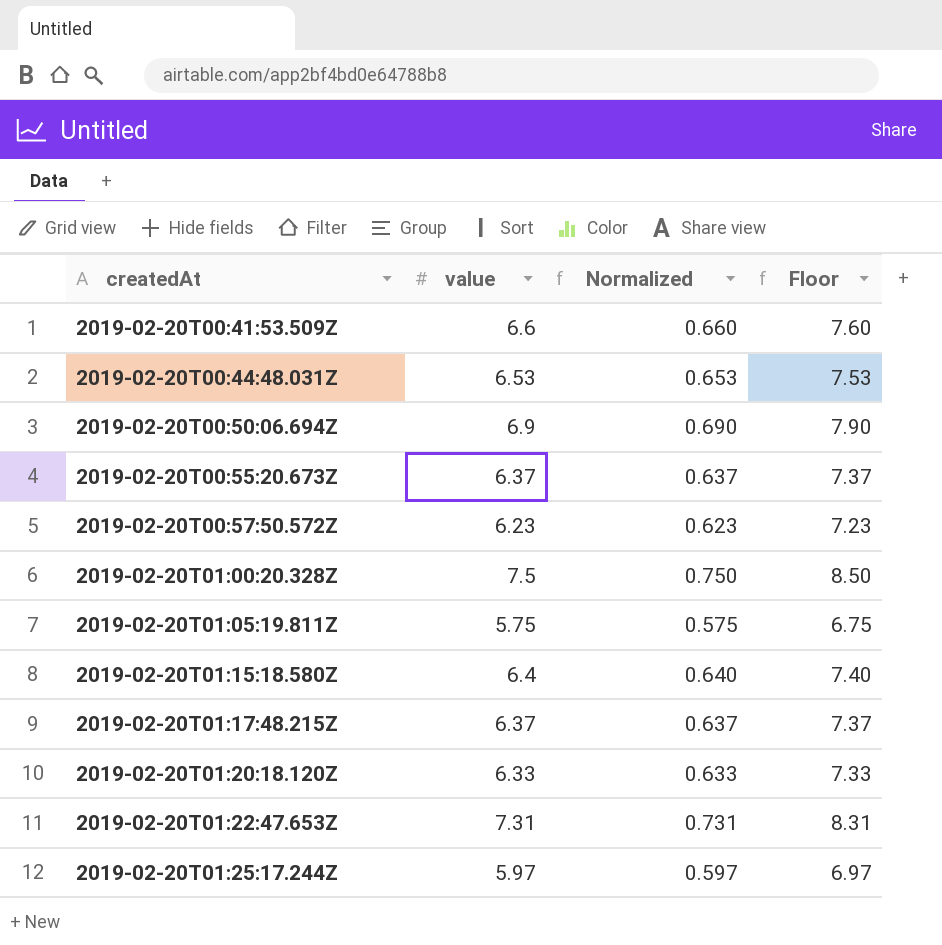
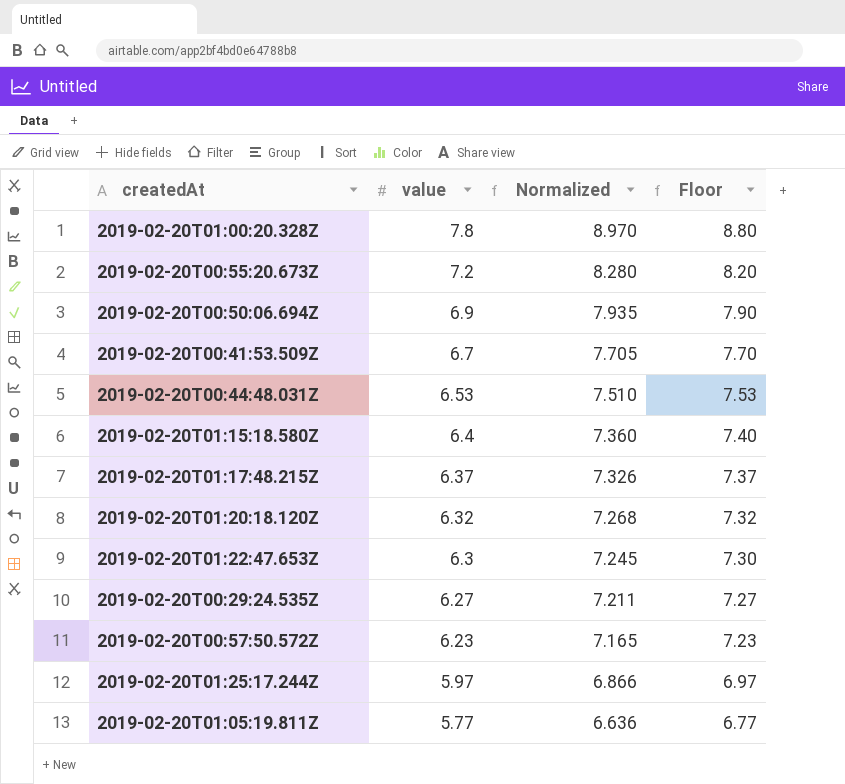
row order: createdAt ascending -> value descending
column Normalized | formula: [value] * 0.1 -> [value] * 1.15
2019-02-20T01:00:20.328Z | value: 7.5 -> 7.8
2019-02-20T01:00:20.328Z | Floor: 8.50 -> 8.80
2019-02-20T00:55:20.673Z | value: 6.37 -> 7.2
2019-02-20T00:55:20.673Z | Floor: 7.37 -> 8.20
2019-02-20T00:41:53.509Z | value: 6.6 -> 6.7
2019-02-20T00:41:53.509Z | Floor: 7.60 -> 7.70
2019-02-20T01:20:18.120Z | value: 6.33 -> 6.32
2019-02-20T01:20:18.120Z | Floor: 7.33 -> 7.32
2019-02-20T01:22:47.653Z | value: 7.31 -> 6.3
2019-02-20T01:22:47.653Z | Floor: 8.31 -> 7.30
row 2019-02-20T00:29:24.535Z: none -> 6.27 | 7.211 | 7.27
2019-02-20T01:05:19.811Z | value: 5.75 -> 5.77
2019-02-20T01:05:19.811Z | Floor: 6.75 -> 6.77

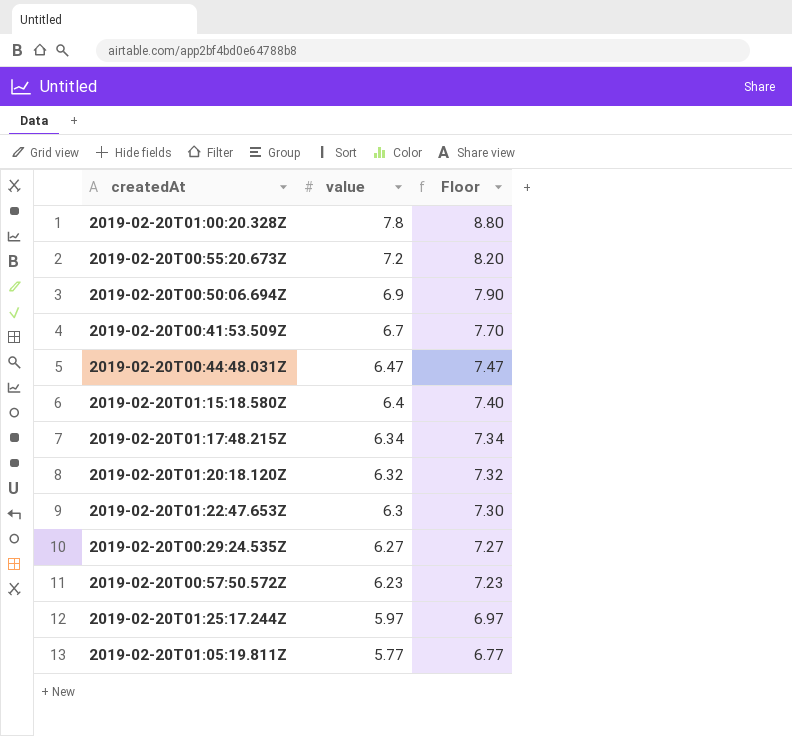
column Normalized | formula: [value] * 1.15 -> none
2019-02-20T00:44:48.031Z | value: 6.53 -> 6.47
2019-02-20T00:44:48.031Z | Floor: 7.53 -> 7.47
2019-02-20T01:17:48.215Z | value: 6.37 -> 6.34
2019-02-20T01:17:48.215Z | Floor: 7.37 -> 7.34

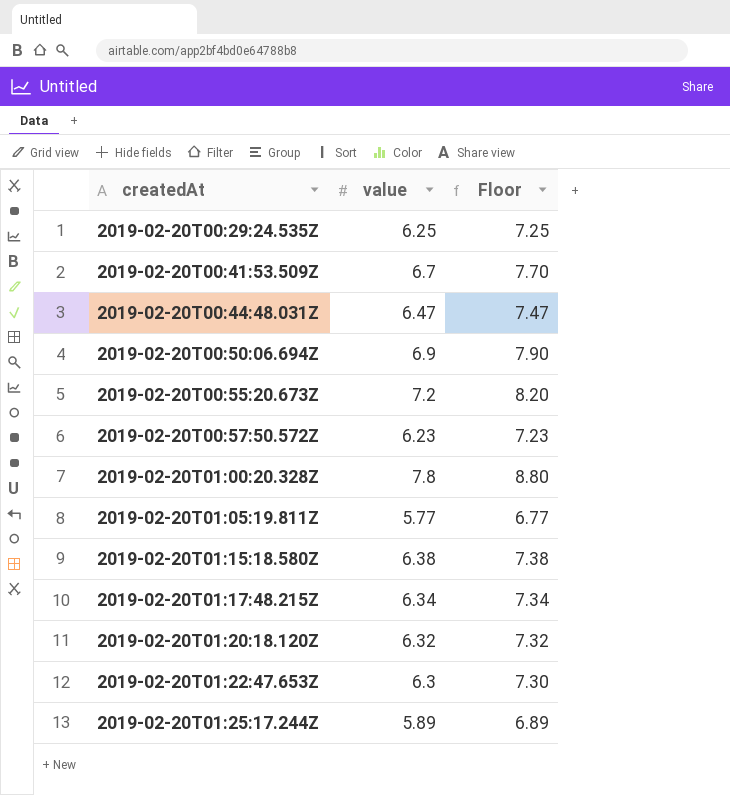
row order: value descending -> createdAt ascending
2019-02-20T00:29:24.535Z | value: 6.27 -> 6.25
2019-02-20T00:29:24.535Z | Floor: 7.27 -> 7.25
2019-02-20T01:15:18.580Z | value: 6.4 -> 6.38
2019-02-20T01:15:18.580Z | Floor: 7.40 -> 7.38
2019-02-20T01:25:17.244Z | value: 5.97 -> 5.89
2019-02-20T01:25:17.244Z | Floor: 6.97 -> 6.89

